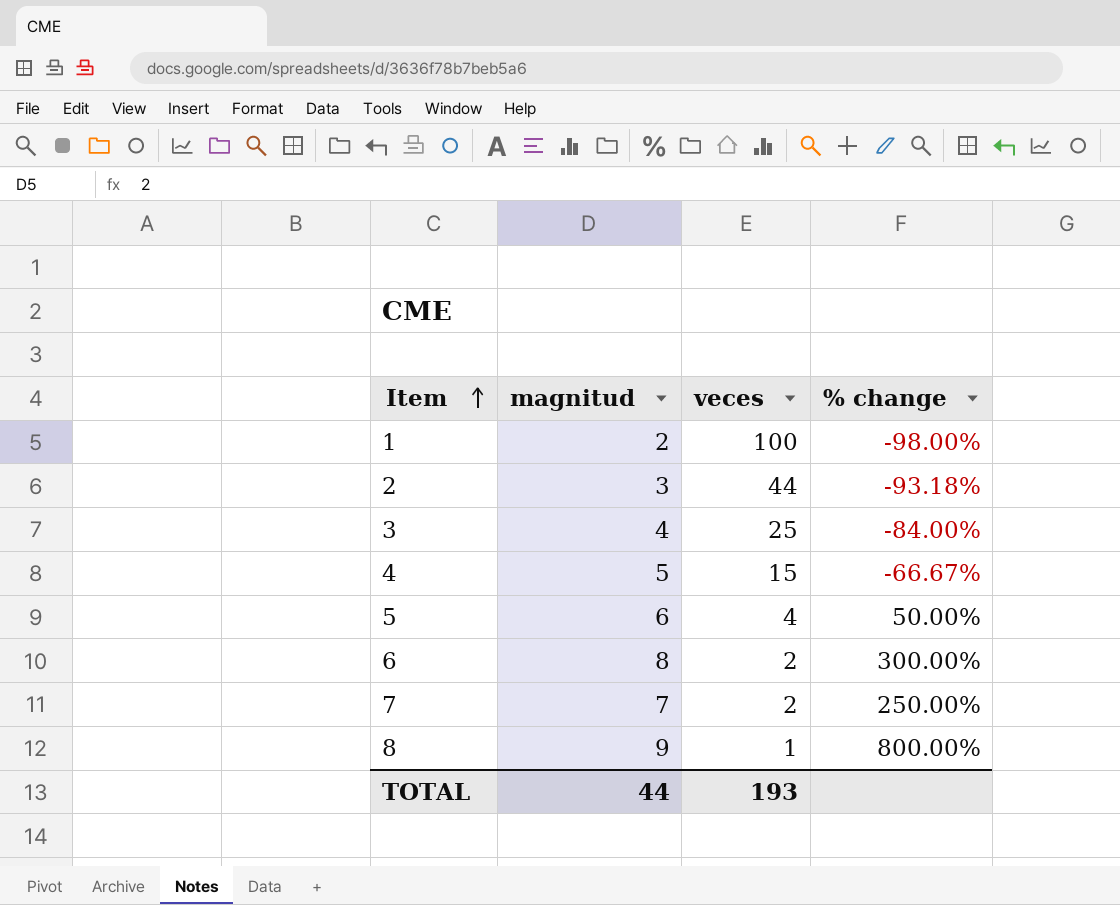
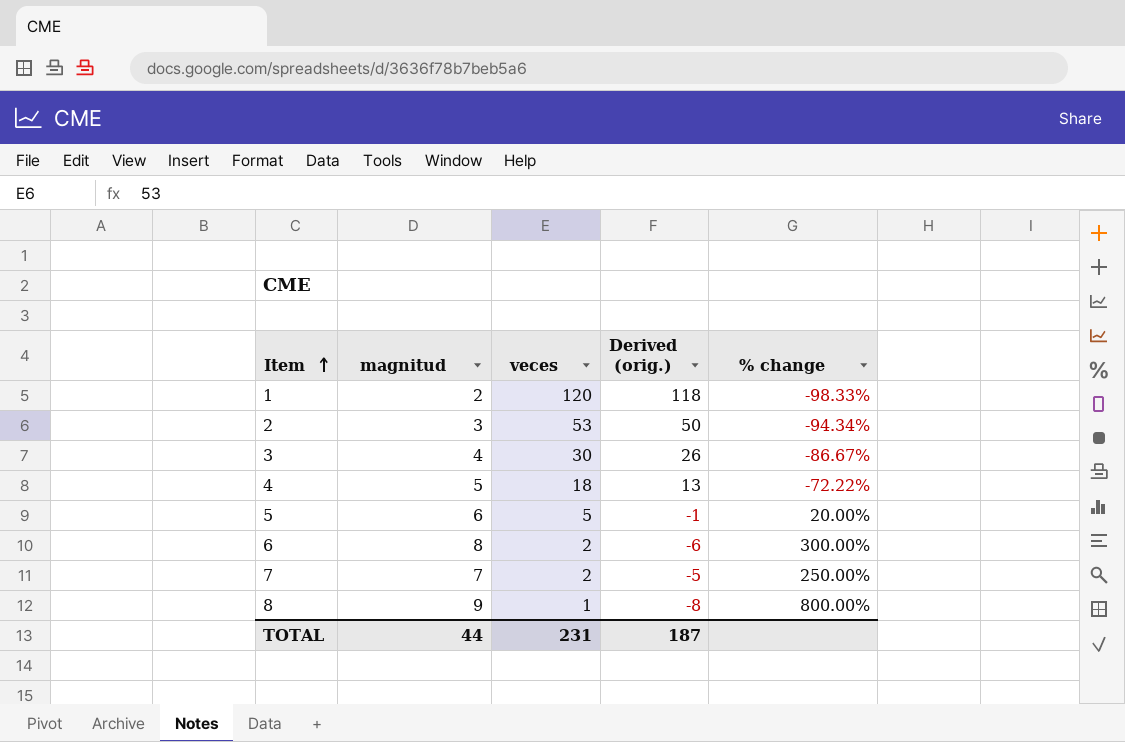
column Derived (orig.) | formula: none -> [veces] - [magnitud]
1 | veces: 100 -> 120
1 | % change: -98.00% -> -98.33%
2 | veces: 44 -> 53
2 | % change: -93.18% -> -94.34%
3 | veces: 25 -> 30
3 | % change: -84.00% -> -86.67%
4 | veces: 15 -> 18
4 | % change: -66.67% -> -72.22%
5 | veces: 4 -> 5
5 | % change: 50.00% -> 20.00%
TOTAL | veces: 193 -> 231

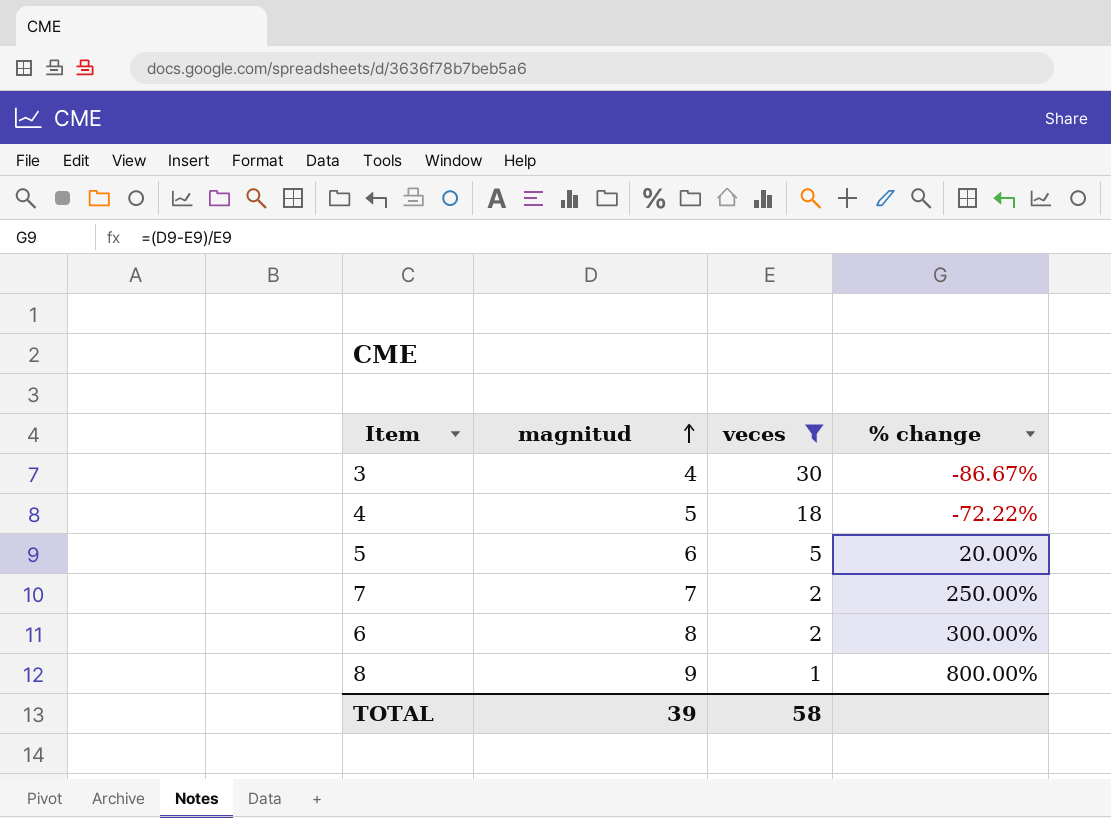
filter: none -> veces <= 30
row order: Item ascending -> magnitud ascending
column Derived (orig.) | formula: [veces] - [magnitud] -> none
TOTAL | magnitud: 44 -> 39
TOTAL | veces: 231 -> 58

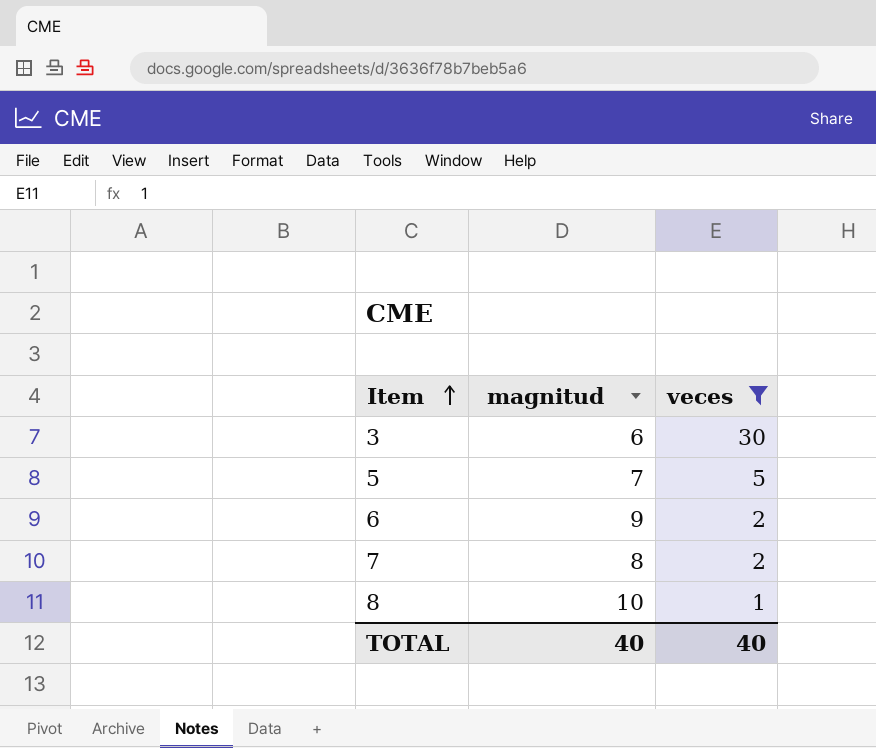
row order: magnitud ascending -> Item ascending
column % change | formula: ([magnitud] - [veces]) / [veces] -> none
row 4: 5 | 18 | -72.22% -> none
3 | magnitud: 4 -> 6
5 | magnitud: 6 -> 7
6 | magnitud: 8 -> 9
7 | magnitud: 7 -> 8
8 | magnitud: 9 -> 10
TOTAL | magnitud: 39 -> 40
TOTAL | veces: 58 -> 40

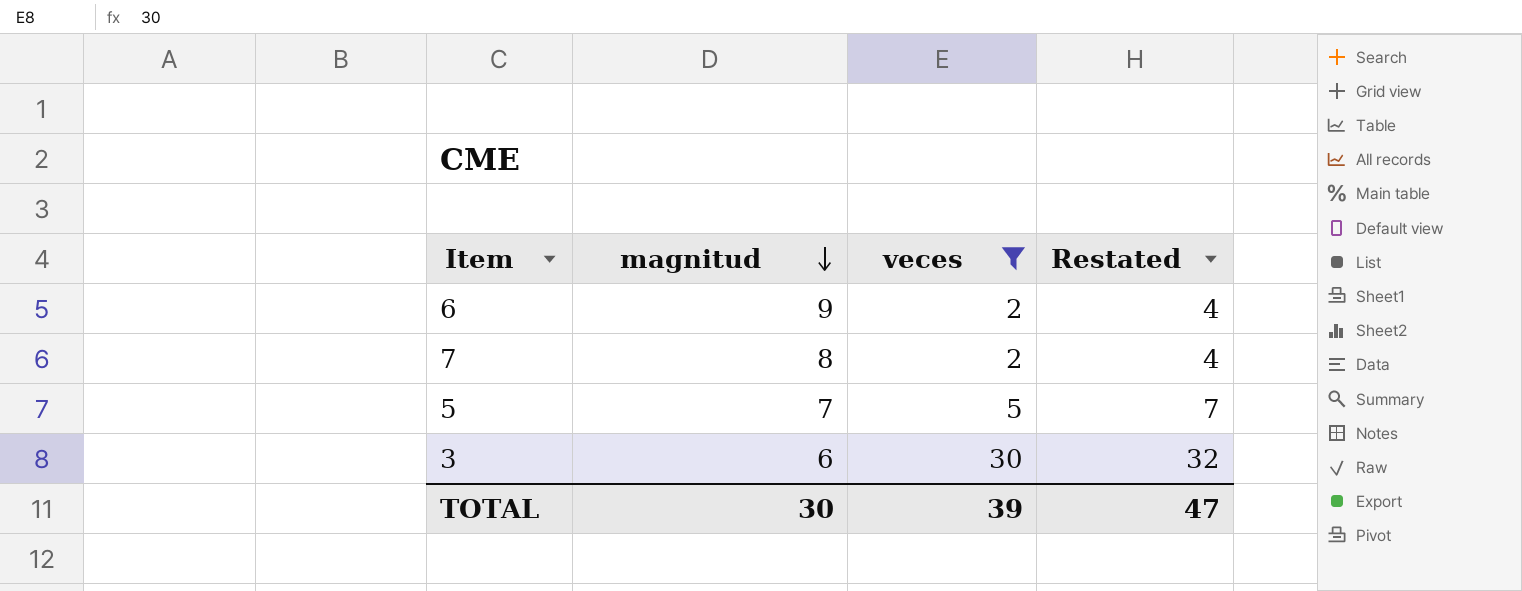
row order: Item ascending -> magnitud descending
column Restated | formula: none -> [veces] + 2
row 8: 10 | 1 -> none
TOTAL | magnitud: 40 -> 30
TOTAL | veces: 40 -> 39

